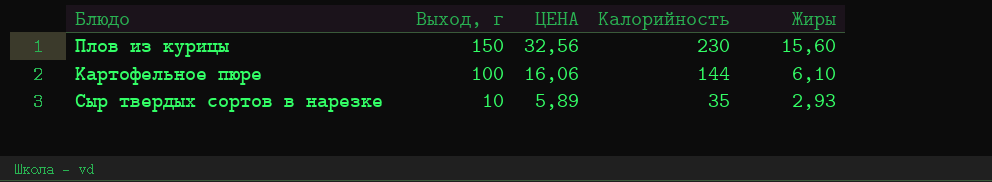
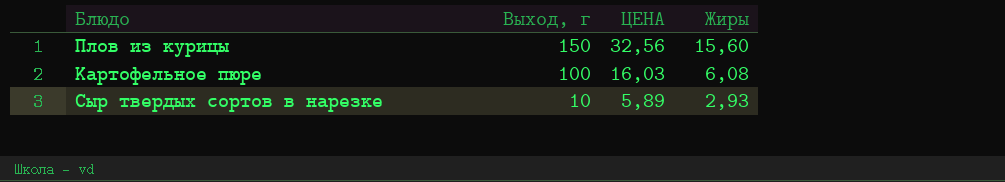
column Калорийность | position: 4 -> none
Картофельное пюре | ЦЕНА: 16,06 -> 16,03
Картофельное пюре | Жиры: 6,10 -> 6,08

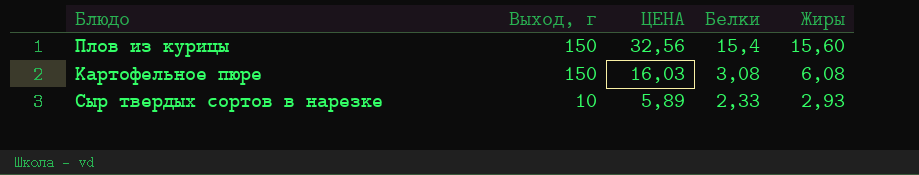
column Белки | position: none -> 4
Картофельное пюре | Выход, г: 100 -> 150

